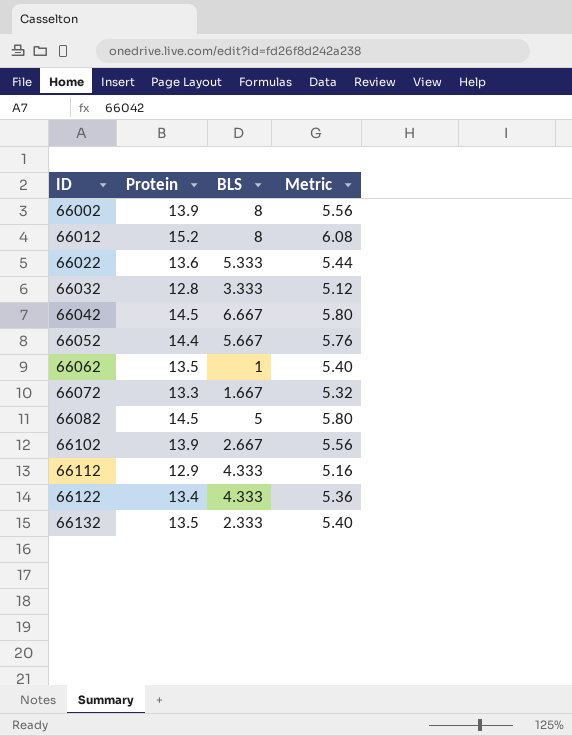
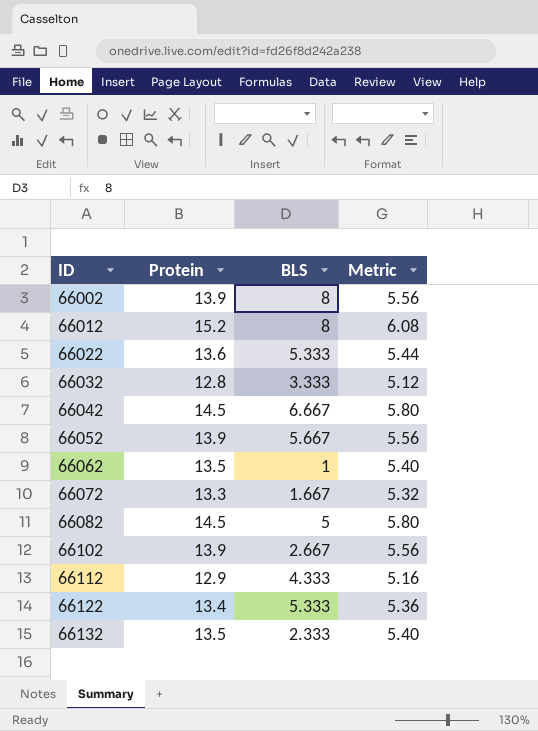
66052 | Protein: 14.4 -> 13.9
66052 | Metric: 5.76 -> 5.56
66122 | BLS: 4.333 -> 5.333

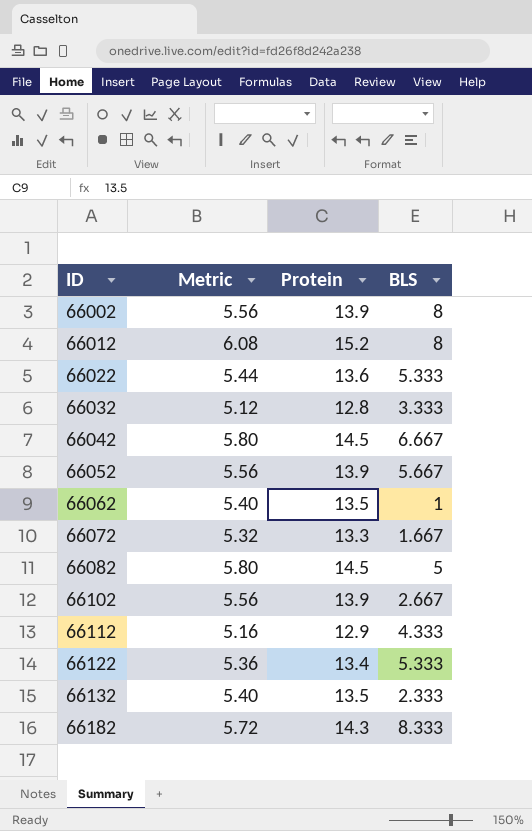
column Metric | position: 4 -> 2
row 66182: none -> 5.72 | 14.3 | 8.333

